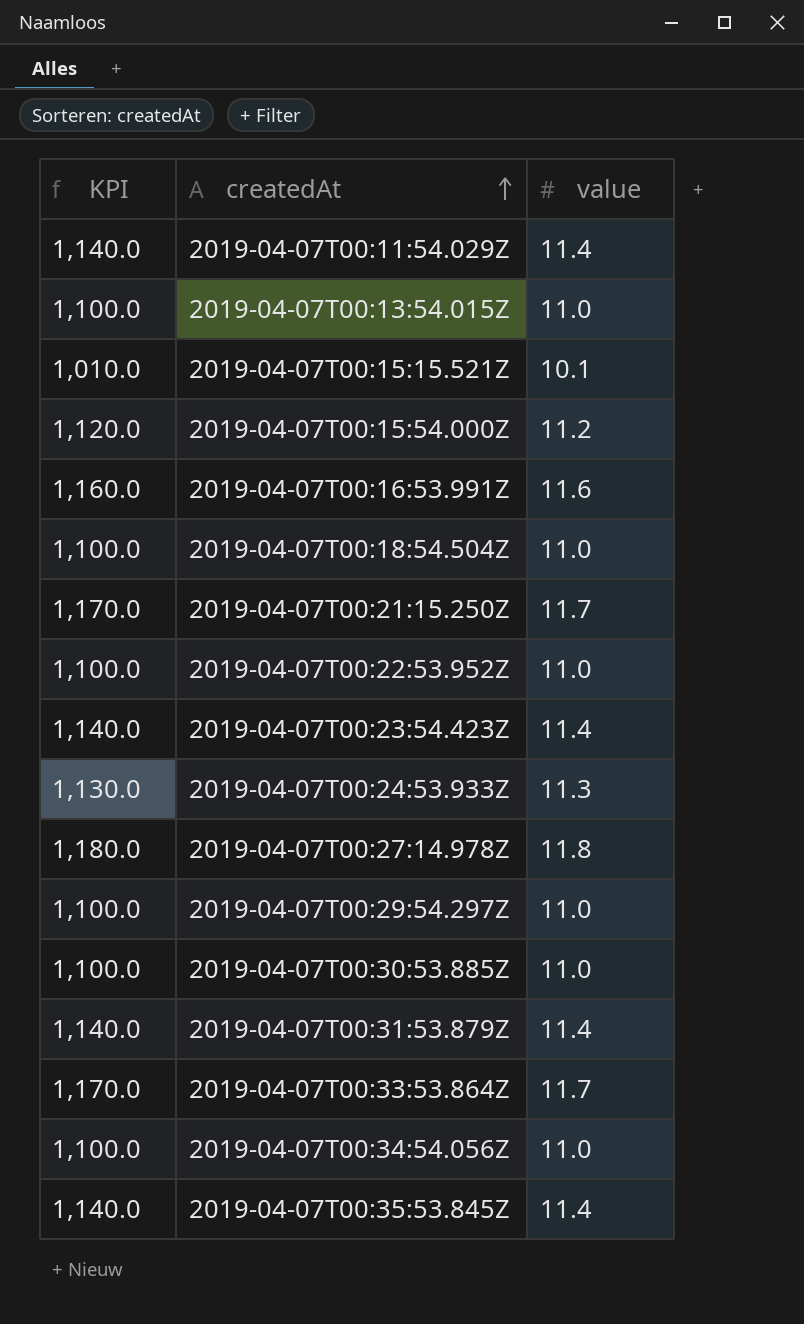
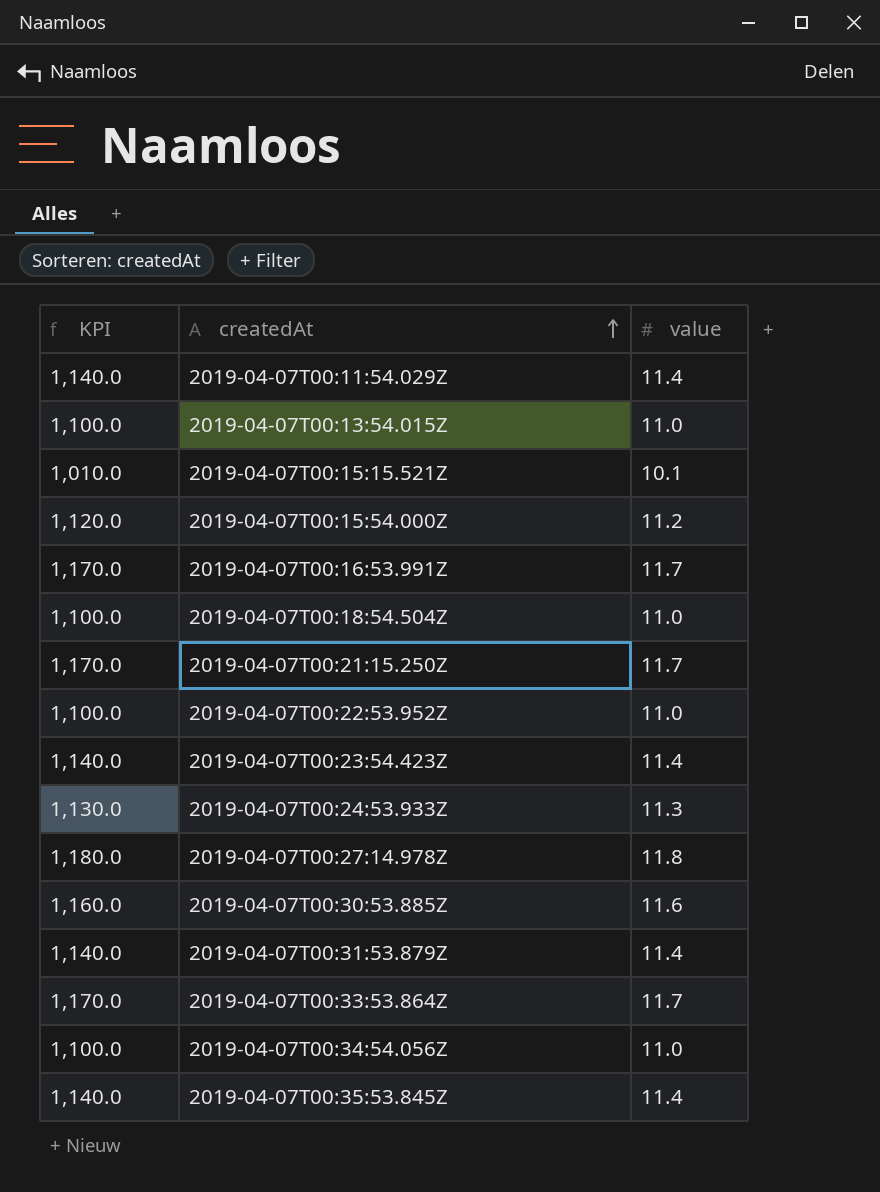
row 2019-04-07T00:29:54.297Z: 1,100.0 | 11.0 -> none
2019-04-07T00:16:53.991Z | KPI: 1,160.0 -> 1,170.0
2019-04-07T00:16:53.991Z | value: 11.6 -> 11.7
2019-04-07T00:30:53.885Z | KPI: 1,100.0 -> 1,160.0
2019-04-07T00:30:53.885Z | value: 11.0 -> 11.6

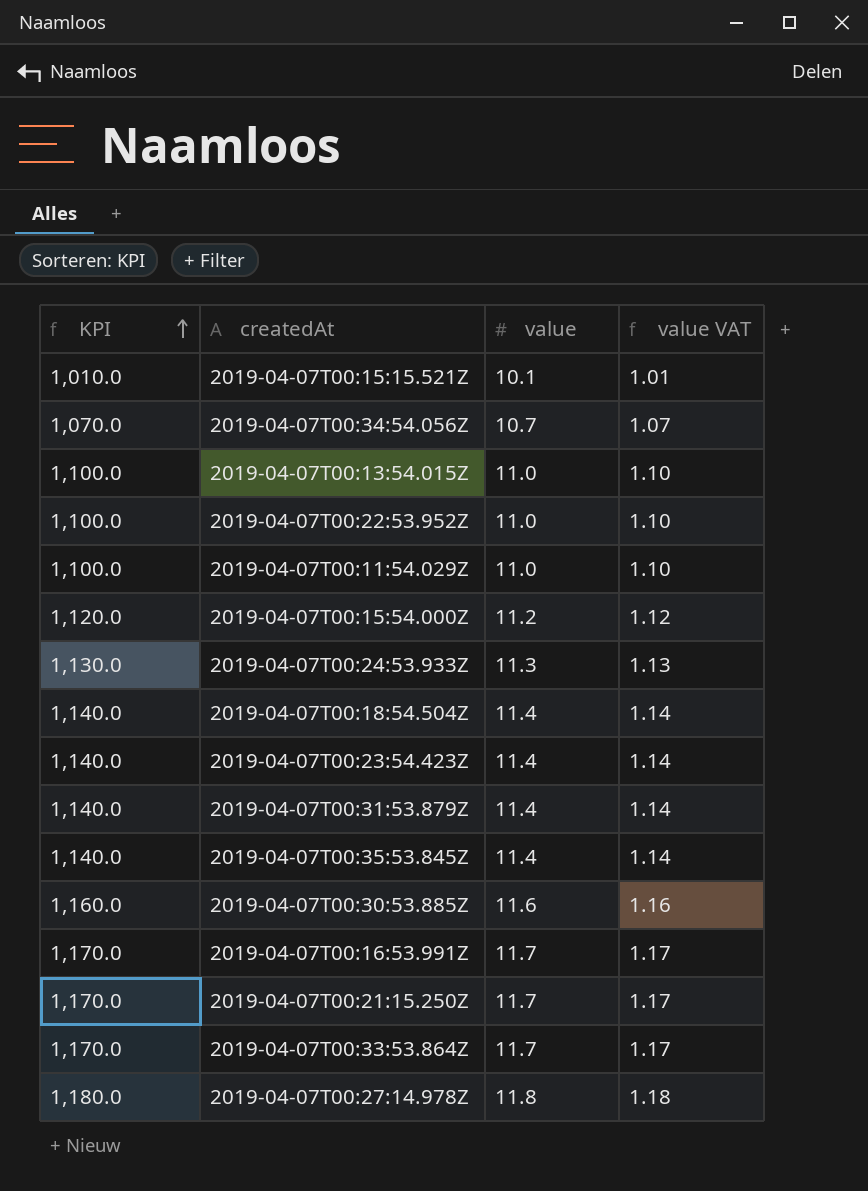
row order: createdAt ascending -> KPI ascending
column value VAT | formula: none -> [value] * 0.1
2019-04-07T00:34:54.056Z | KPI: 1,100.0 -> 1,070.0
2019-04-07T00:34:54.056Z | value: 11.0 -> 10.7
2019-04-07T00:11:54.029Z | KPI: 1,140.0 -> 1,100.0
2019-04-07T00:11:54.029Z | value: 11.4 -> 11.0
2019-04-07T00:18:54.504Z | KPI: 1,100.0 -> 1,140.0
2019-04-07T00:18:54.504Z | value: 11.0 -> 11.4

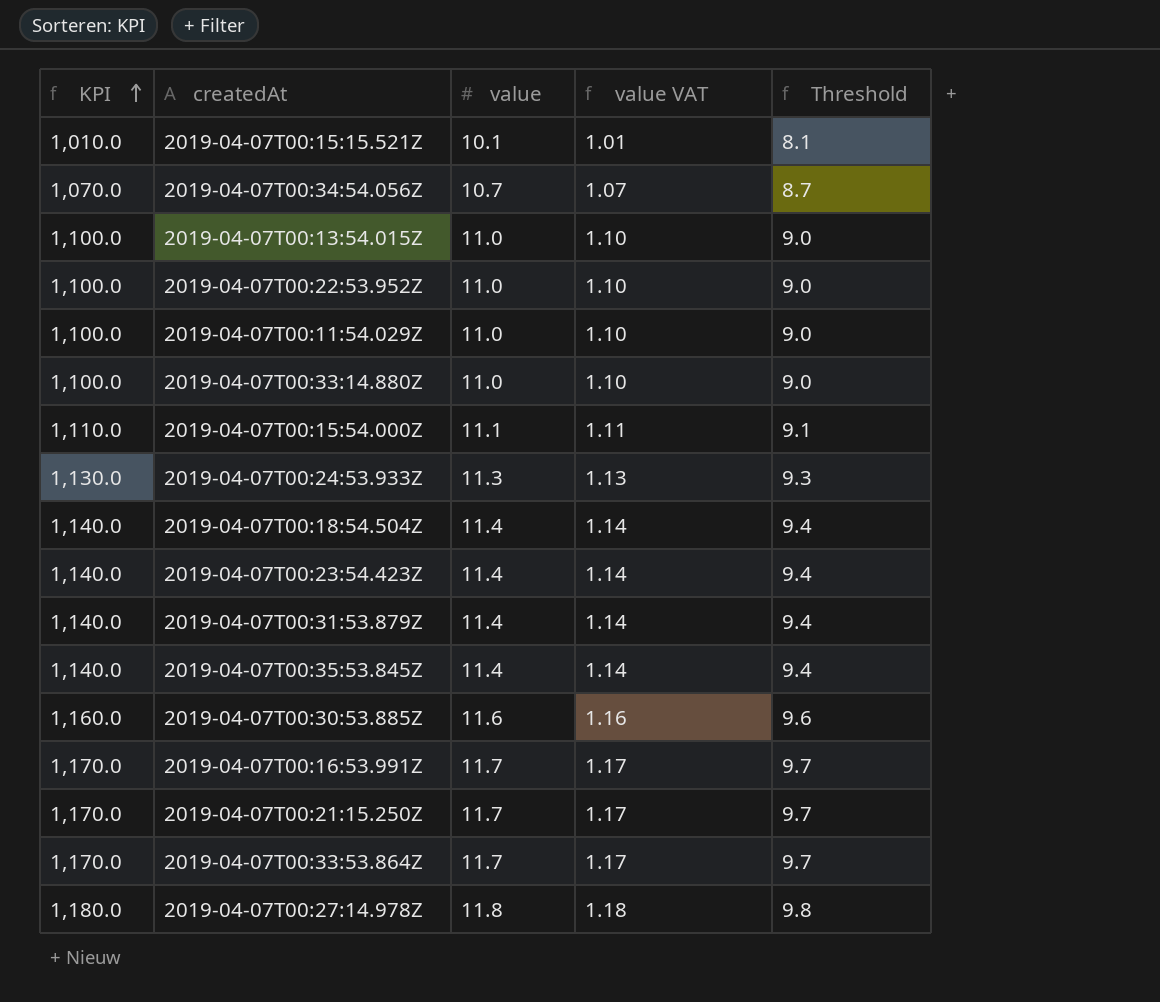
column Threshold | formula: none -> [value] - 2
row 2019-04-07T00:33:14.880Z: none -> 1,100.0 | 11.0 | 1.10 | 9.0
2019-04-07T00:15:54.000Z | KPI: 1,120.0 -> 1,110.0
2019-04-07T00:15:54.000Z | value: 11.2 -> 11.1
2019-04-07T00:15:54.000Z | value VAT: 1.12 -> 1.11

